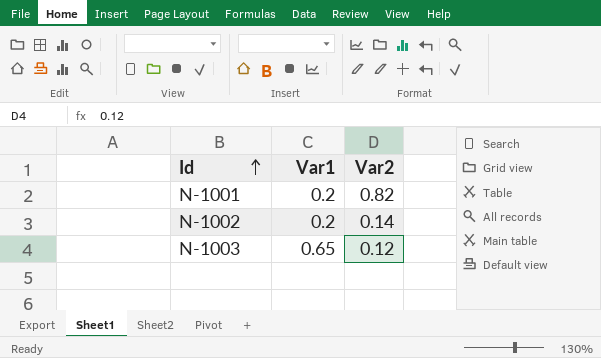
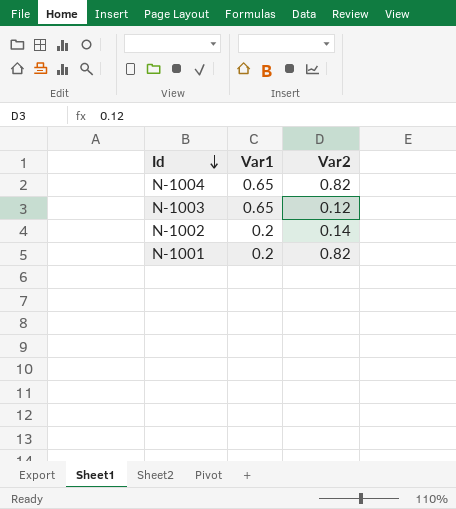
row order: Id ascending -> Id descending
row N-1004: none -> 0.65 | 0.82

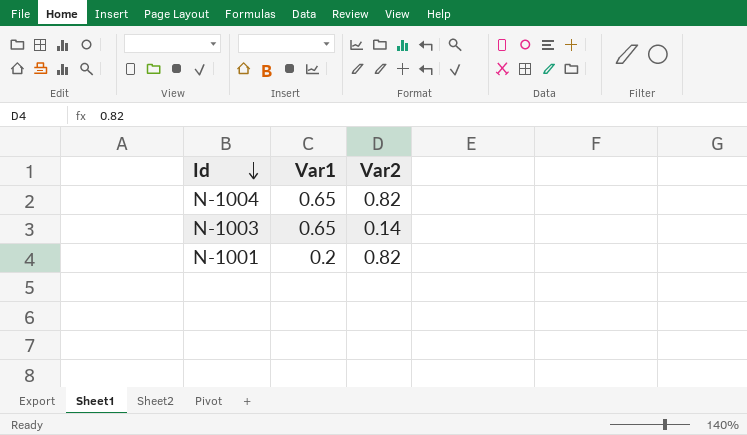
row N-1002: 0.2 | 0.14 -> none
N-1003 | Var2: 0.12 -> 0.14

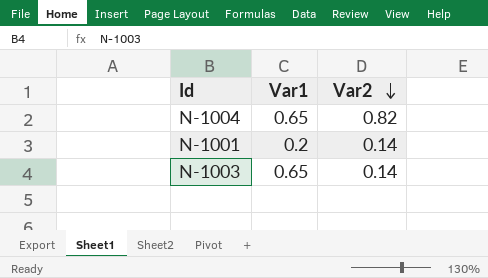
row order: Id descending -> Var2 descending
N-1001 | Var2: 0.82 -> 0.14

